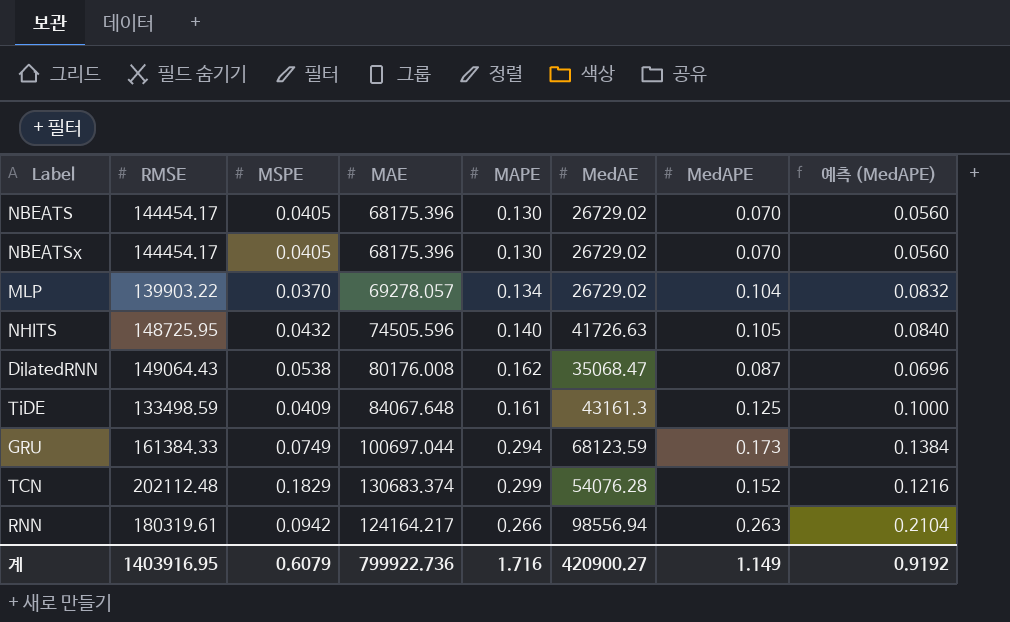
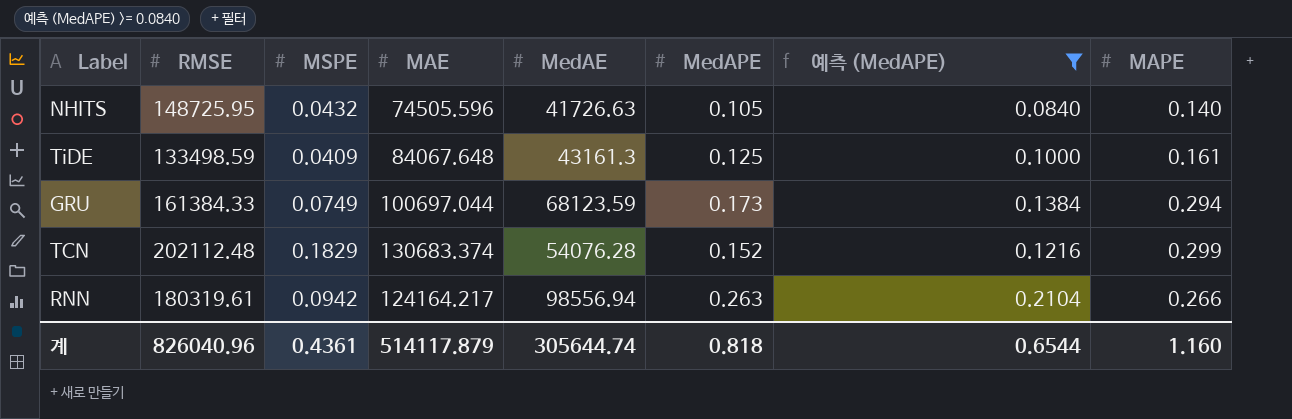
filter: none -> 예측 (MedAPE) >= 0.0840
column MAPE | position: 5 -> 8
계 | RMSE: 1403916.95 -> 826040.96
계 | MSPE: 0.6079 -> 0.4361
계 | MAE: 799922.736 -> 514117.879
계 | MedAE: 420900.27 -> 305644.74
계 | MedAPE: 1.149 -> 0.818
계 | 예측 (MedAPE): 0.9192 -> 0.6544
계 | MAPE: 1.716 -> 1.160

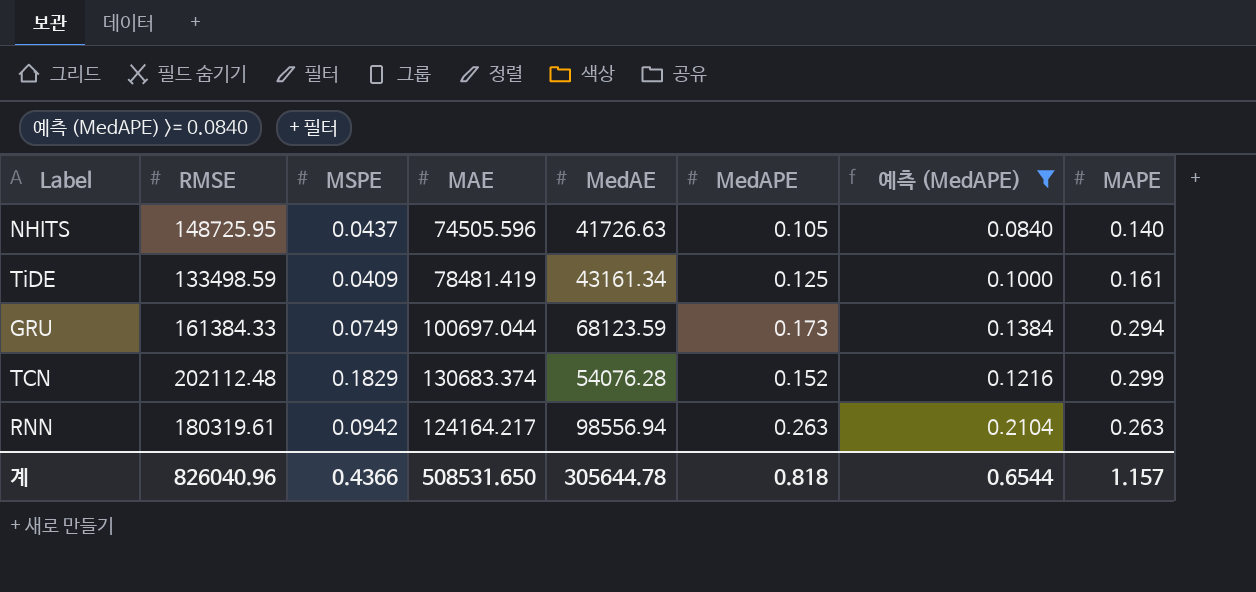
NHITS | MSPE: 0.0432 -> 0.0437
TiDE | MAE: 84067.648 -> 78481.419
TiDE | MedAE: 43161.3 -> 43161.34
RNN | MAPE: 0.266 -> 0.263
계 | MSPE: 0.4361 -> 0.4366
계 | MAE: 514117.879 -> 508531.650
계 | MedAE: 305644.74 -> 305644.78
계 | MAPE: 1.160 -> 1.157

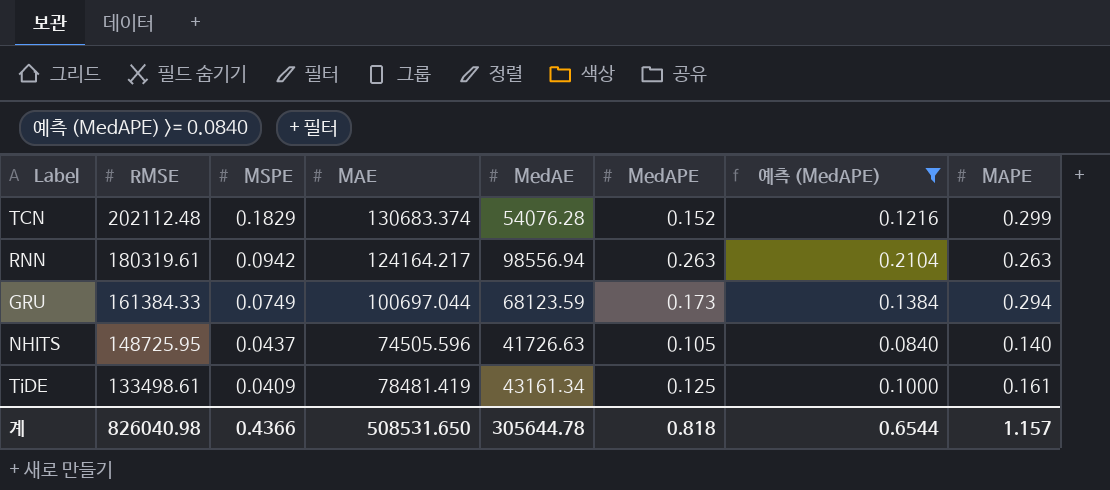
row order: none -> RMSE descending
TiDE | RMSE: 133498.59 -> 133498.61
계 | RMSE: 826040.96 -> 826040.98

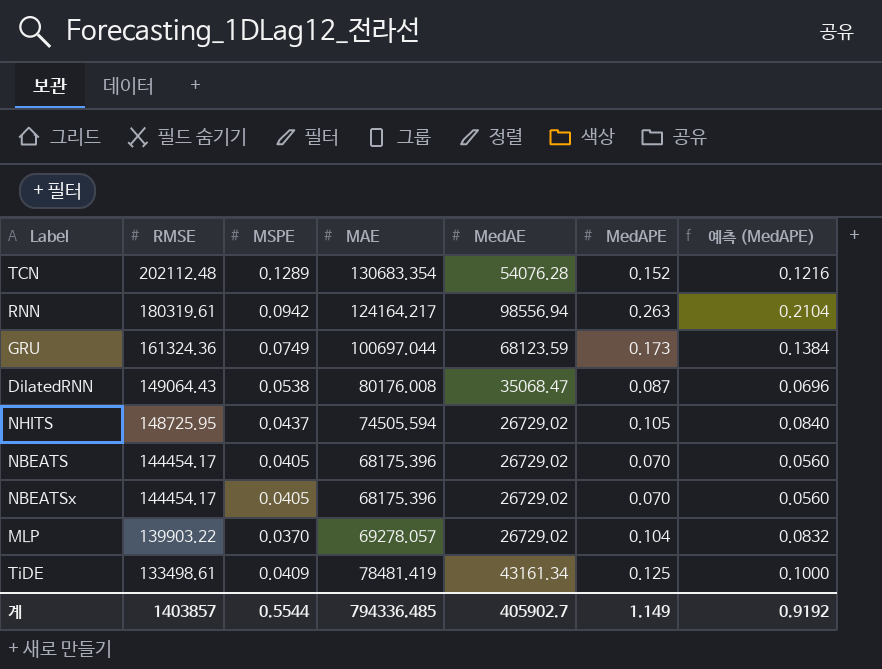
filter: 예측 (MedAPE) >= 0.0840 -> none
column MAPE | position: 8 -> none
TCN | MSPE: 0.1829 -> 0.1289
TCN | MAE: 130683.374 -> 130683.354
GRU | RMSE: 161384.33 -> 161324.36
NHITS | MAE: 74505.596 -> 74505.594
NHITS | MedAE: 41726.63 -> 26729.02
계 | RMSE: 826040.98 -> 1403857
계 | MSPE: 0.4366 -> 0.5544
계 | MAE: 508531.650 -> 794336.485
계 | MedAE: 305644.78 -> 405902.7
계 | MedAPE: 0.818 -> 1.149
계 | 예측 (MedAPE): 0.6544 -> 0.9192

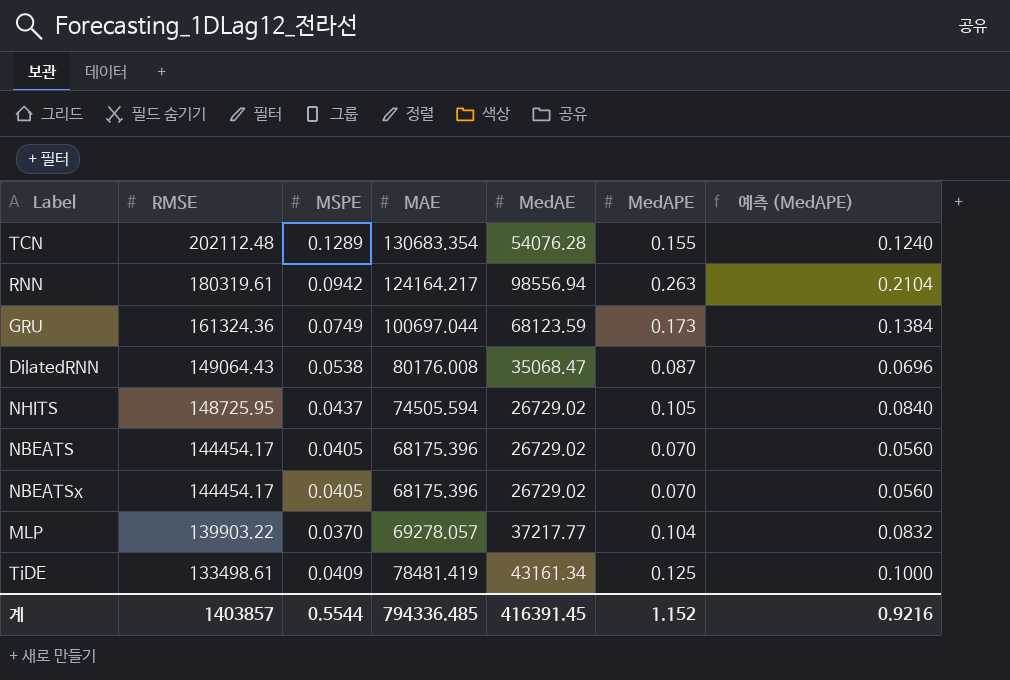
TCN | MedAPE: 0.152 -> 0.155
TCN | 예측 (MedAPE): 0.1216 -> 0.1240
MLP | MedAE: 26729.02 -> 37217.77
계 | MedAE: 405902.7 -> 416391.45
계 | MedAPE: 1.149 -> 1.152
계 | 예측 (MedAPE): 0.9192 -> 0.9216

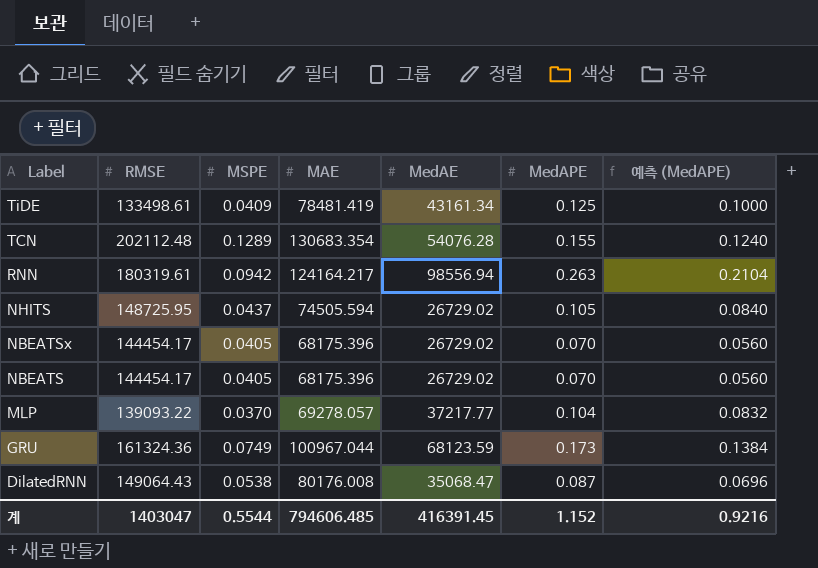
row order: RMSE descending -> Label descending
MLP | RMSE: 139903.22 -> 139093.22
GRU | MAE: 100697.044 -> 100967.044
계 | RMSE: 1403857 -> 1403047
계 | MAE: 794336.485 -> 794606.485

